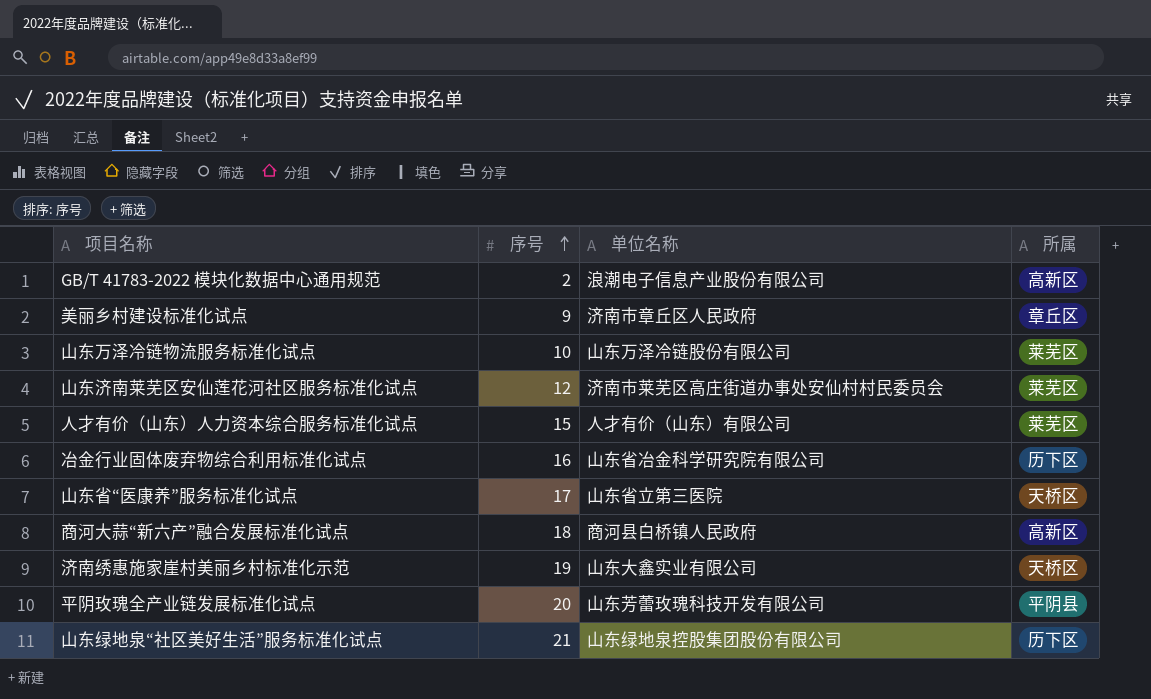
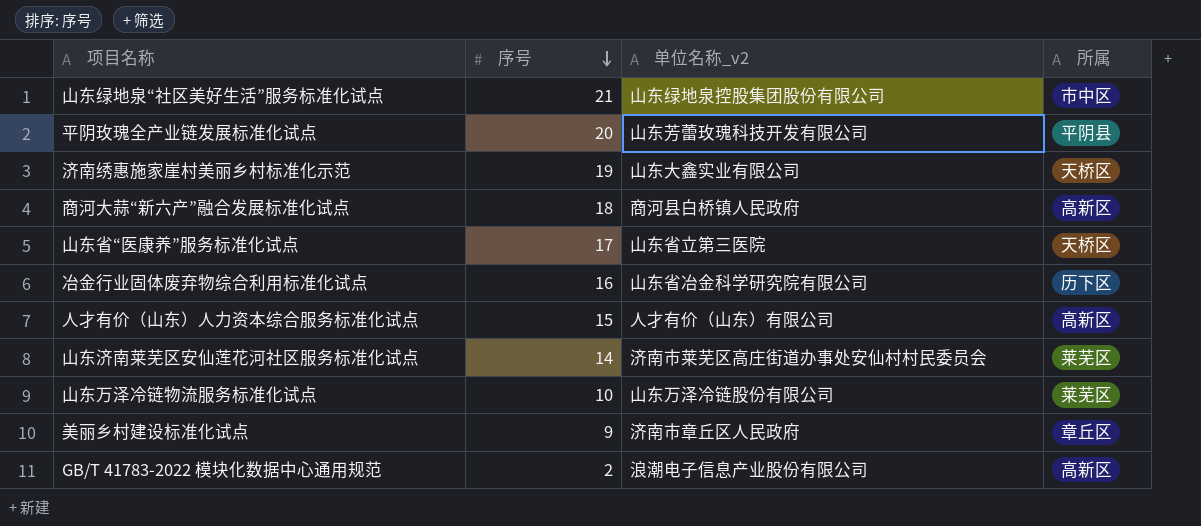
row order: 序号 ascending -> 序号 descending
column name: 单位名称 -> 单位名称_v2
山东绿地泉“社区美好生活”服务标准化试点 | 所属: 历下区 -> 市中区
人才有价（山东）人力资本综合服务标准化试点 | 所属: 莱芜区 -> 高新区
山东济南莱芜区安仙莲花河社区服务标准化试点 | 序号: 12 -> 14

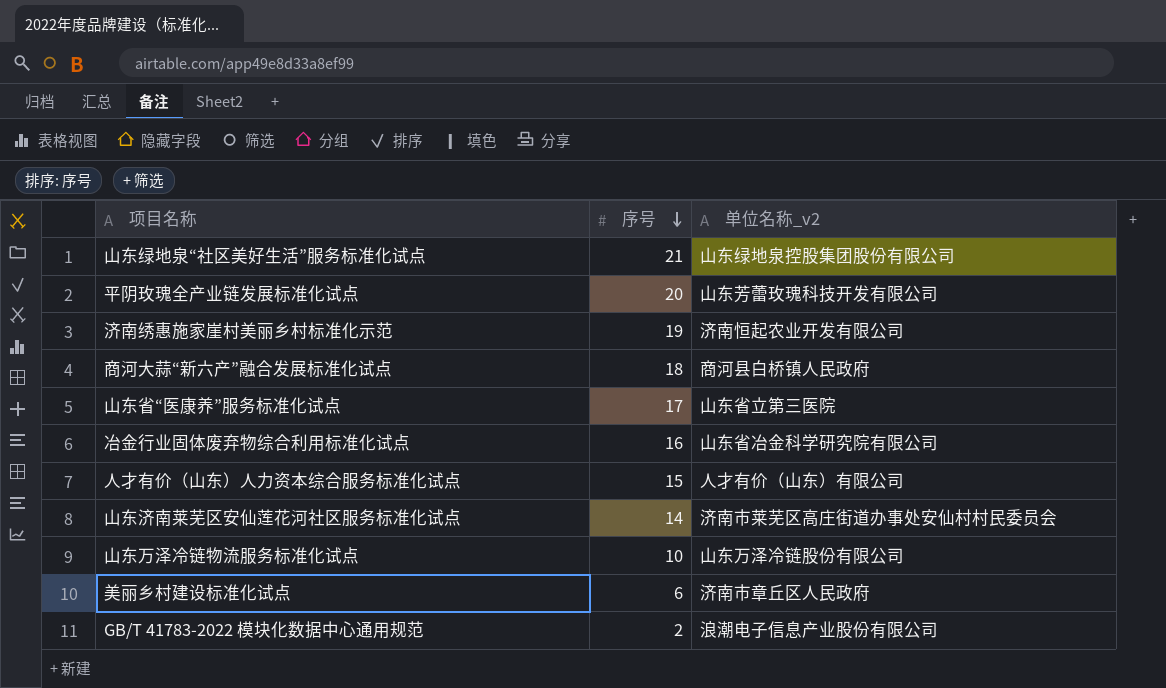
column 所属 | position: 4 -> none
济南绣惠施家崖村美丽乡村标准化示范 | 单位名称_v2: 山东大鑫实业有限公司 -> 济南恒起农业开发有限公司
美丽乡村建设标准化试点 | 序号: 9 -> 6

